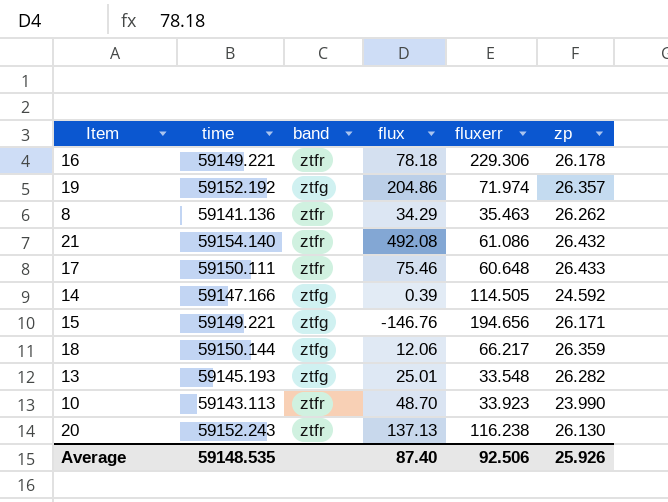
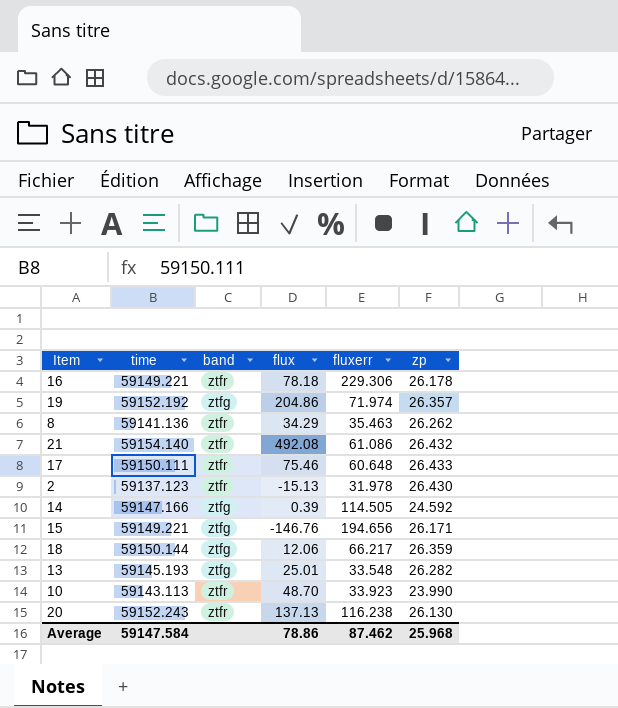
row 2: none -> 59137.123 | ztfr | -15.13 | 31.978 | 26.430
Average | time: 59148.535 -> 59147.584
Average | flux: 87.40 -> 78.86
Average | fluxerr: 92.506 -> 87.462
Average | zp: 25.926 -> 25.968

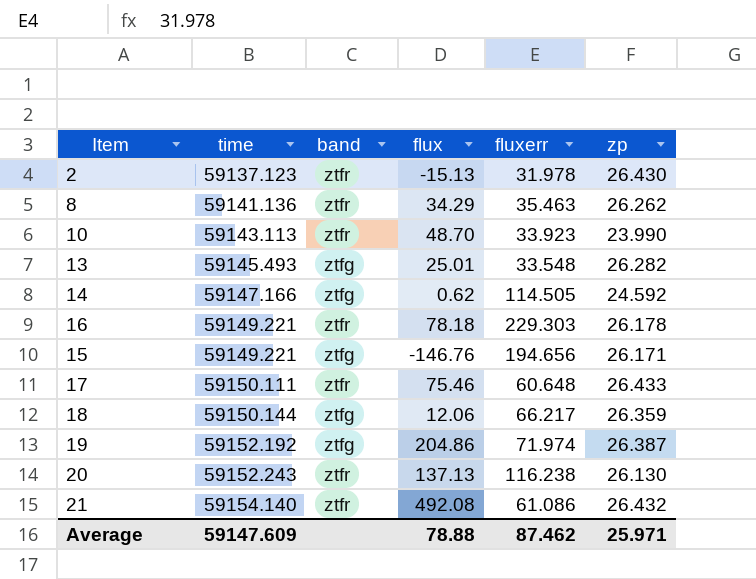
row order: none -> time ascending
13 | time: 59145.193 -> 59145.493
14 | flux: 0.39 -> 0.62
16 | fluxerr: 229.306 -> 229.303
19 | zp: 26.357 -> 26.387
Average | time: 59147.584 -> 59147.609
Average | flux: 78.86 -> 78.88
Average | zp: 25.968 -> 25.971

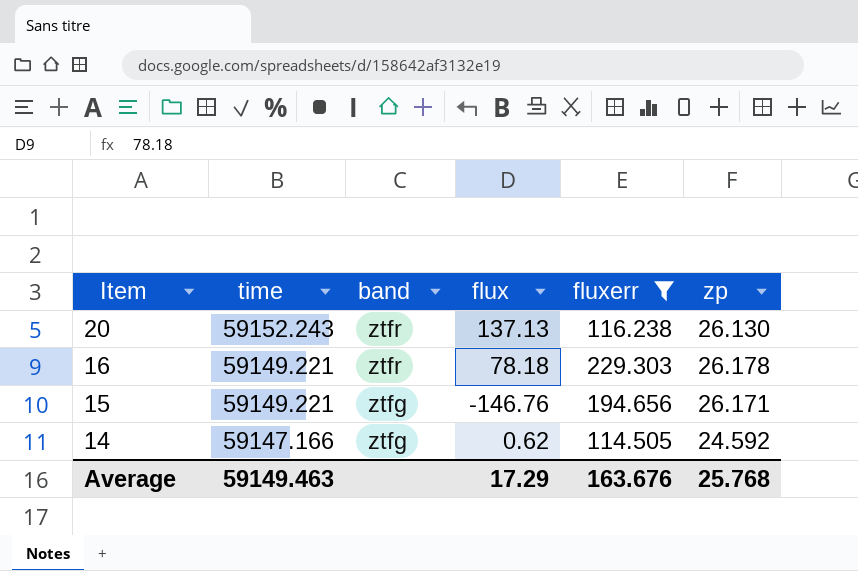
filter: none -> fluxerr >= 114.505
row order: time ascending -> Item descending
Average | time: 59147.609 -> 59149.463
Average | flux: 78.88 -> 17.29
Average | fluxerr: 87.462 -> 163.676
Average | zp: 25.971 -> 25.768

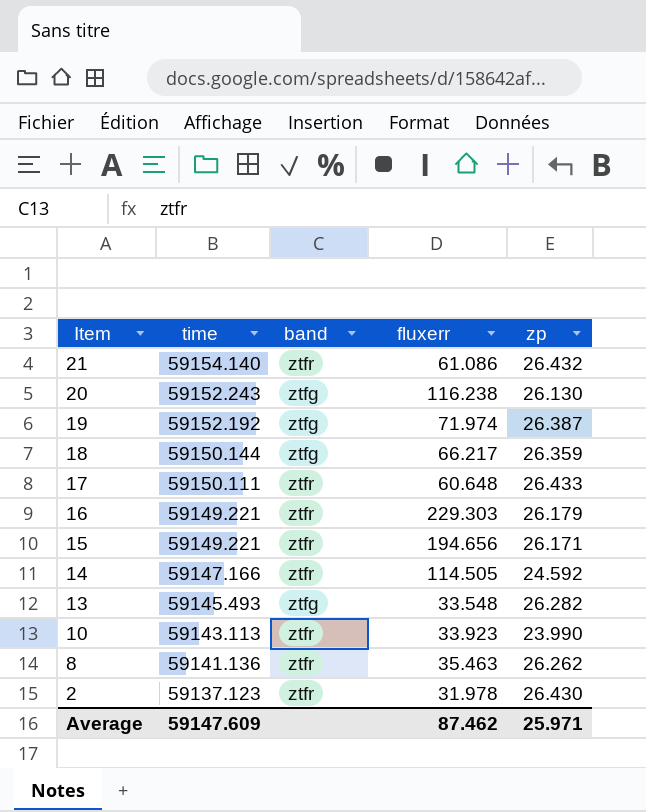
filter: fluxerr >= 114.505 -> none
column flux | position: 4 -> none
20 | band: ztfr -> ztfg
16 | zp: 26.178 -> 26.179
15 | band: ztfg -> ztfr
14 | band: ztfg -> ztfr
Average | time: 59149.463 -> 59147.609
Average | fluxerr: 163.676 -> 87.462
Average | zp: 25.768 -> 25.971

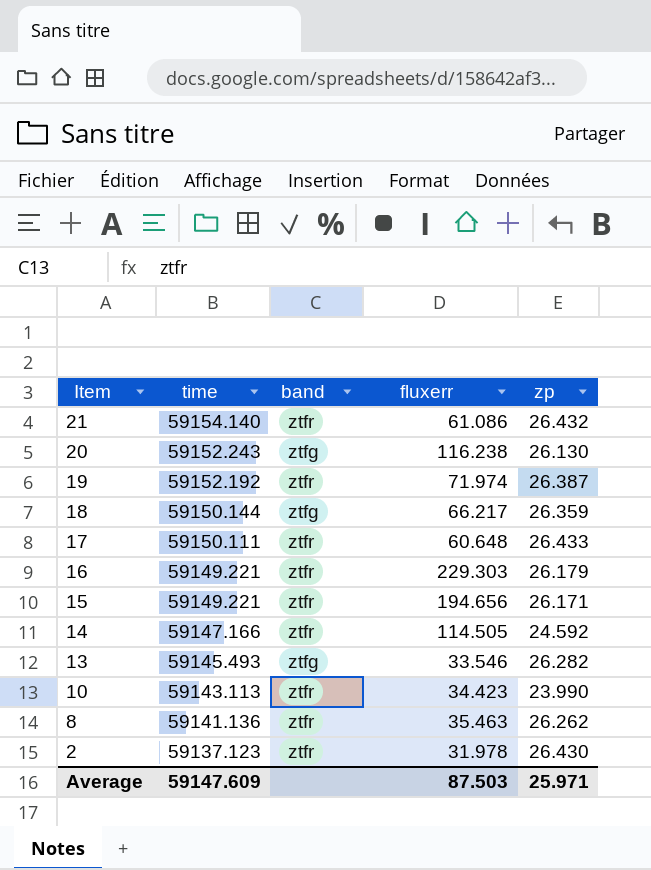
19 | band: ztfg -> ztfr
13 | fluxerr: 33.548 -> 33.546
10 | fluxerr: 33.923 -> 34.423
Average | fluxerr: 87.462 -> 87.503

